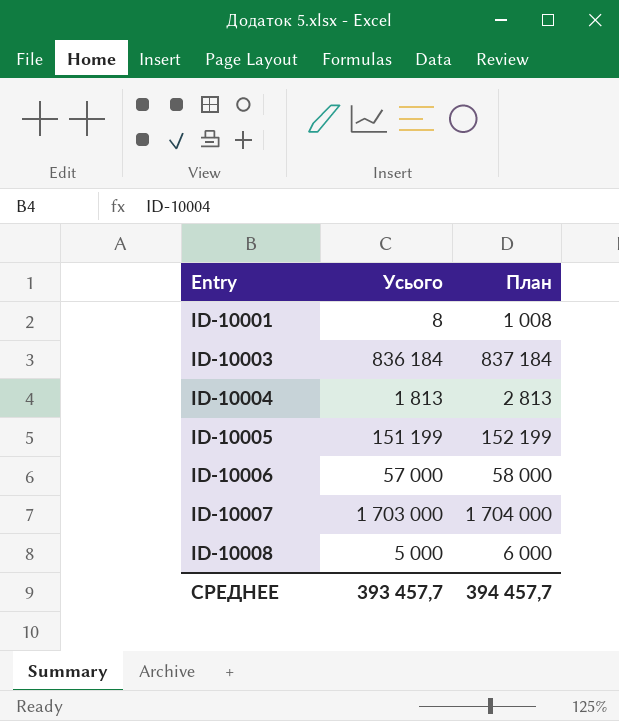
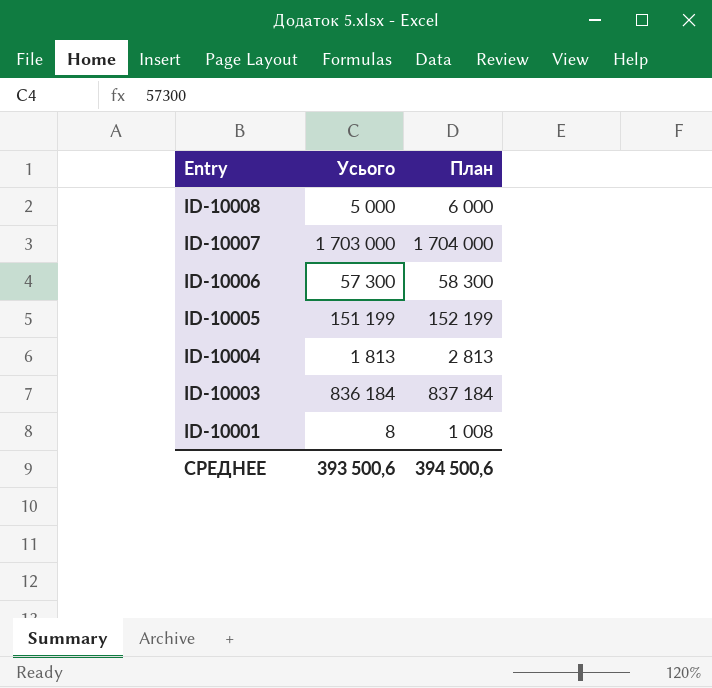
row order: Entry ascending -> Entry descending
ID-10006 | Усього: 57 000 -> 57 300
ID-10006 | План: 58 000 -> 58 300
СРЕДНЕЕ | Усього: 393 457,7 -> 393 500,6
СРЕДНЕЕ | План: 394 457,7 -> 394 500,6

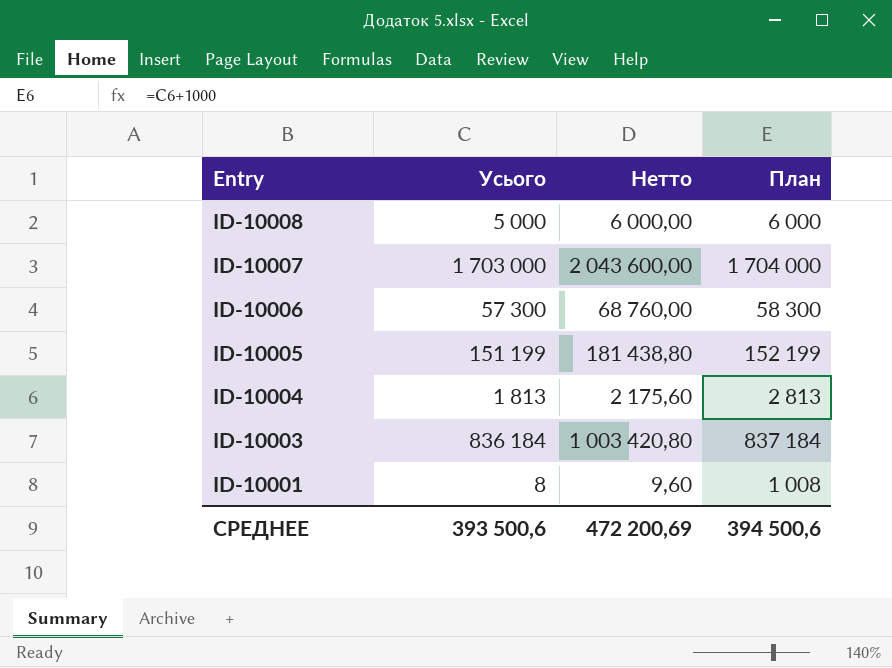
column Нетто | formula: none -> [Усього] * 1,2

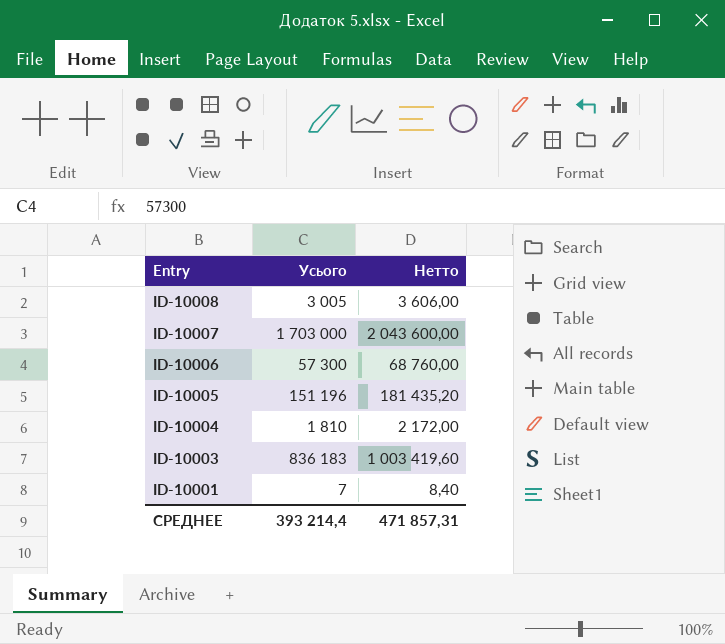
column План | formula: [Усього] + 1000 -> none
ID-10008 | Усього: 5 000 -> 3 005
ID-10008 | Нетто: 6 000,00 -> 3 606,00
ID-10005 | Усього: 151 199 -> 151 196
ID-10005 | Нетто: 181 438,80 -> 181 435,20
ID-10004 | Усього: 1 813 -> 1 810
ID-10004 | Нетто: 2 175,60 -> 2 172,00
ID-10003 | Усього: 836 184 -> 836 183
ID-10003 | Нетто: 1 003 420,80 -> 1 003 419,60
ID-10001 | Усього: 8 -> 7
ID-10001 | Нетто: 9,60 -> 8,40
СРЕДНЕЕ | Усього: 393 500,6 -> 393 214,4
СРЕДНЕЕ | Нетто: 472 200,69 -> 471 857,31

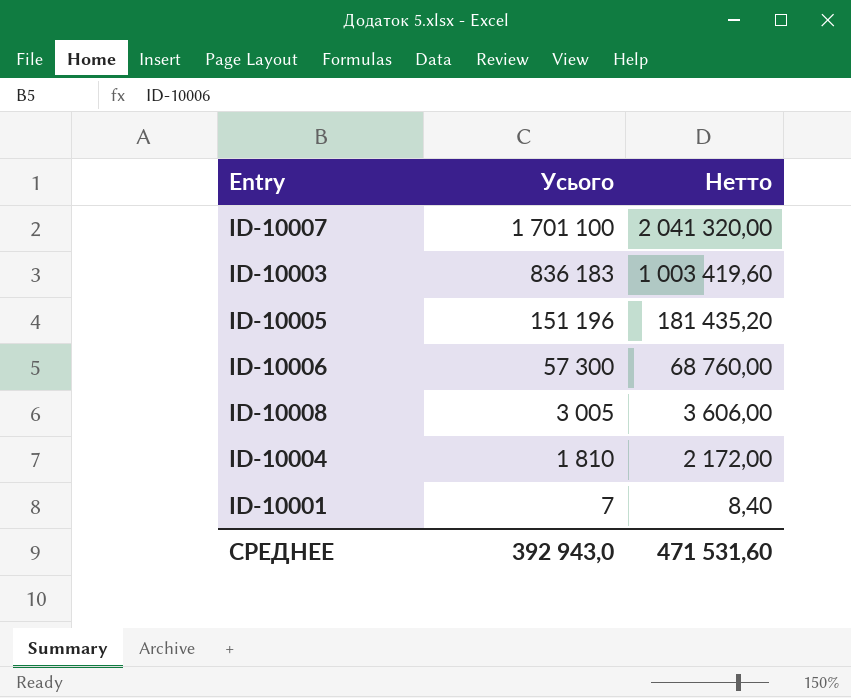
row order: Entry descending -> Усього descending
ID-10007 | Усього: 1 703 000 -> 1 701 100
ID-10007 | Нетто: 2 043 600,00 -> 2 041 320,00
СРЕДНЕЕ | Усього: 393 214,4 -> 392 943,0
СРЕДНЕЕ | Нетто: 471 857,31 -> 471 531,60

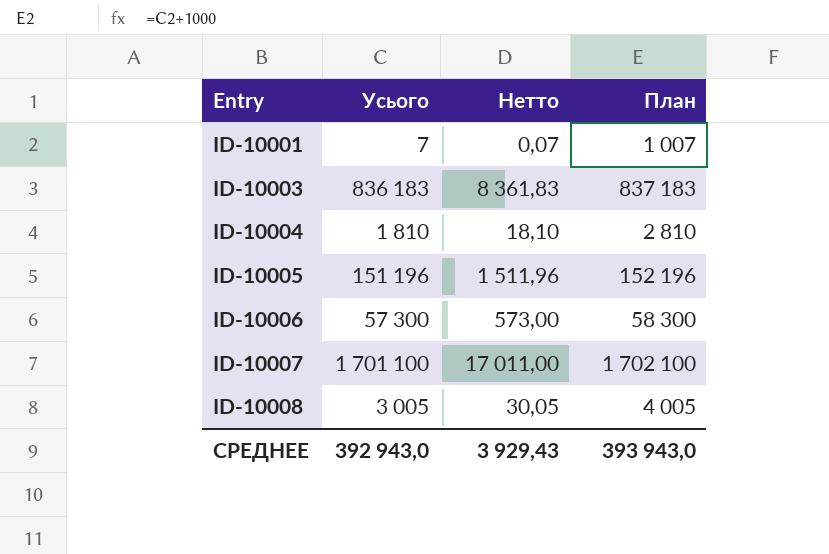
row order: Усього descending -> Entry ascending
column Нетто | formula: [Усього] * 1,2 -> [Усього] * 0,01
column План | formula: none -> [Усього] + 1000
СРЕДНЕЕ | Нетто: 471 531,60 -> 3 929,43

